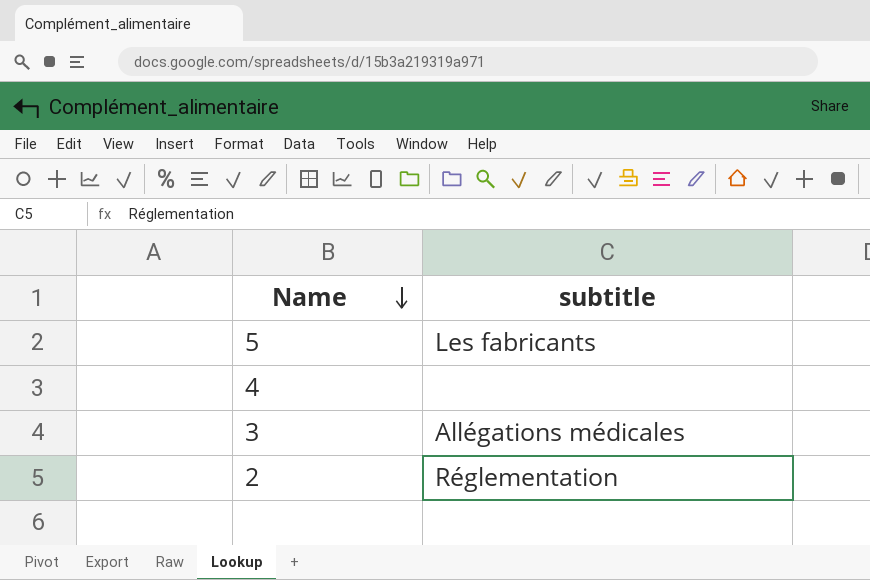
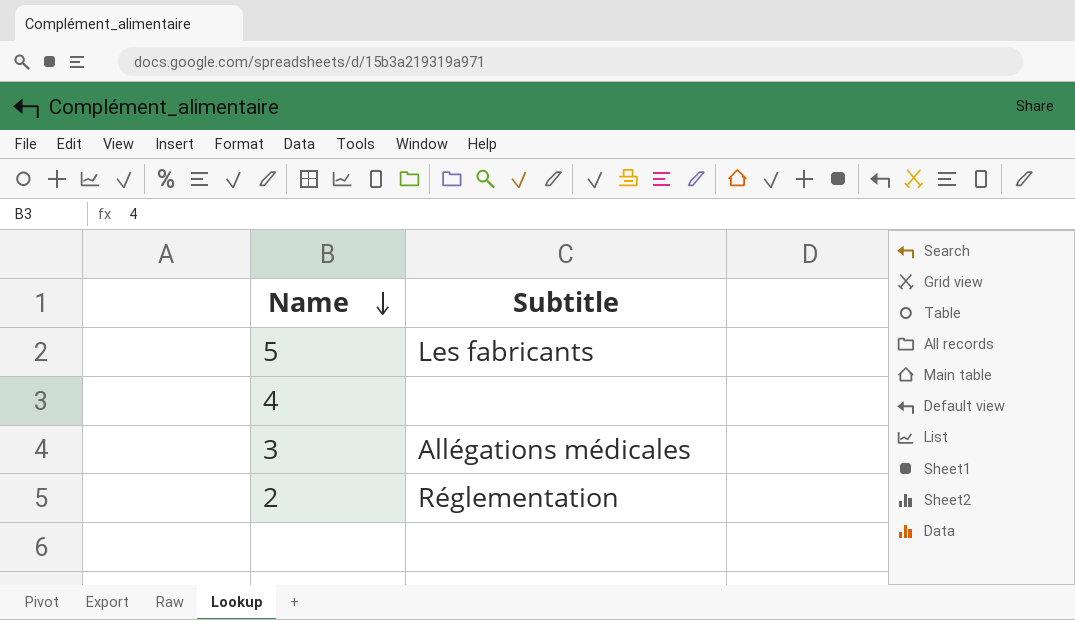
column name: subtitle -> Subtitle

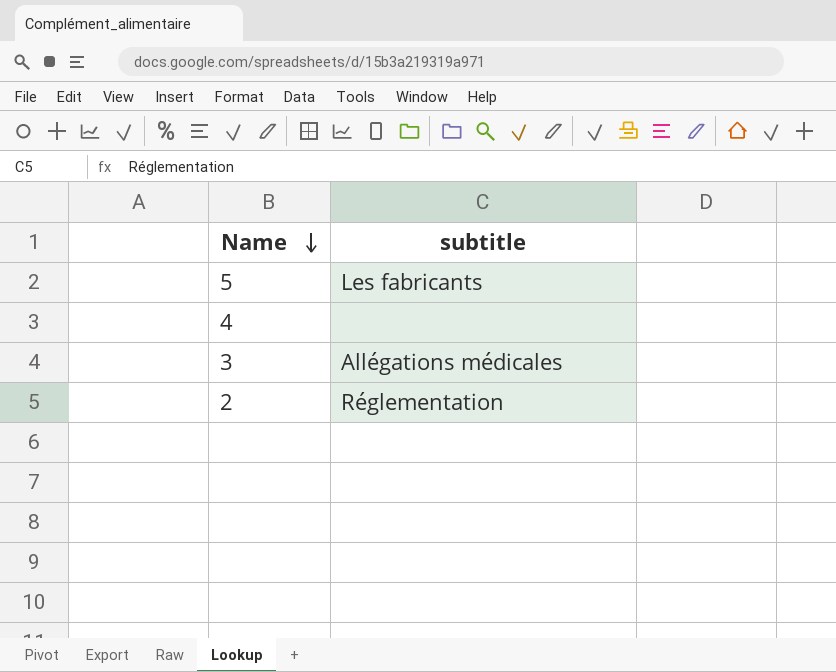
column name: Subtitle -> subtitle

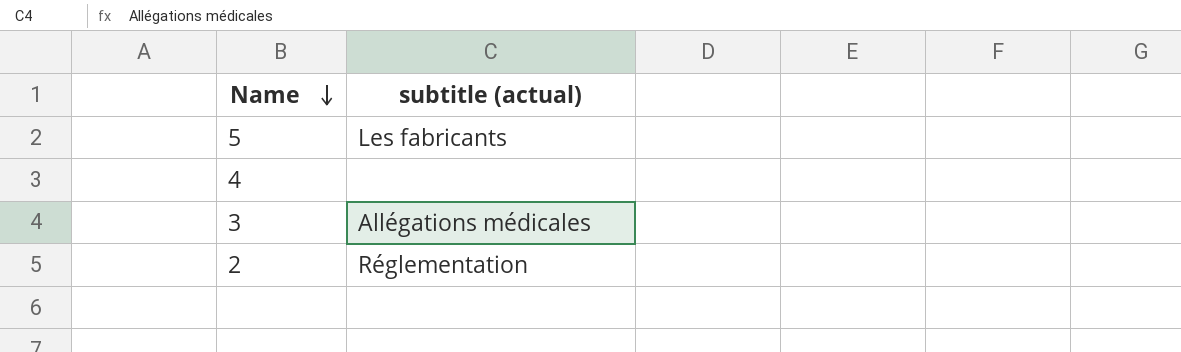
column name: subtitle -> subtitle (actual)

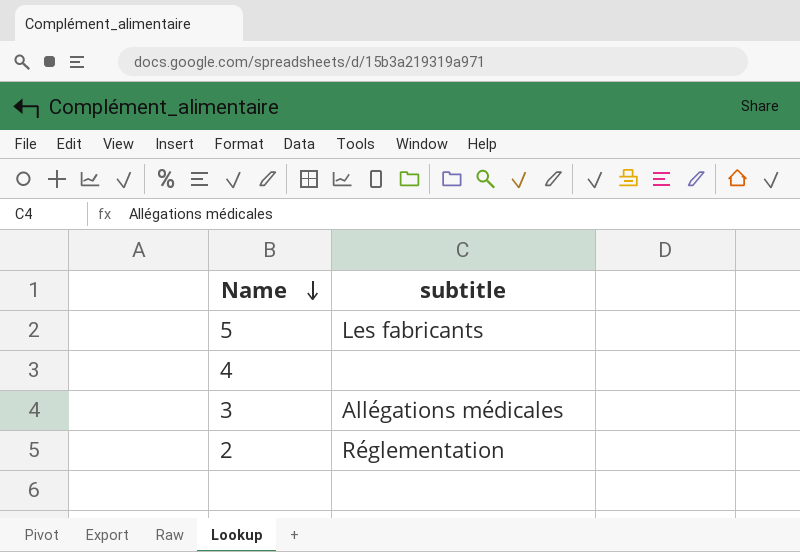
column name: subtitle (actual) -> subtitle

